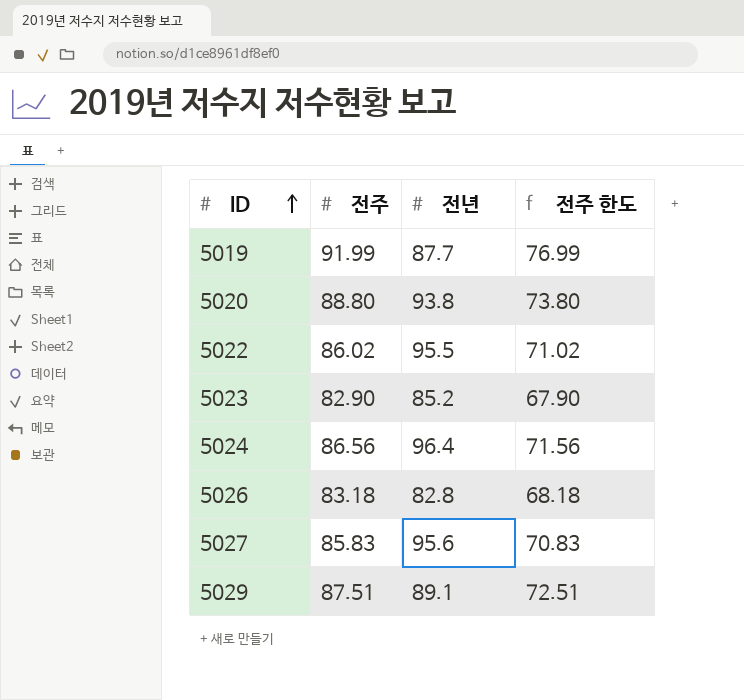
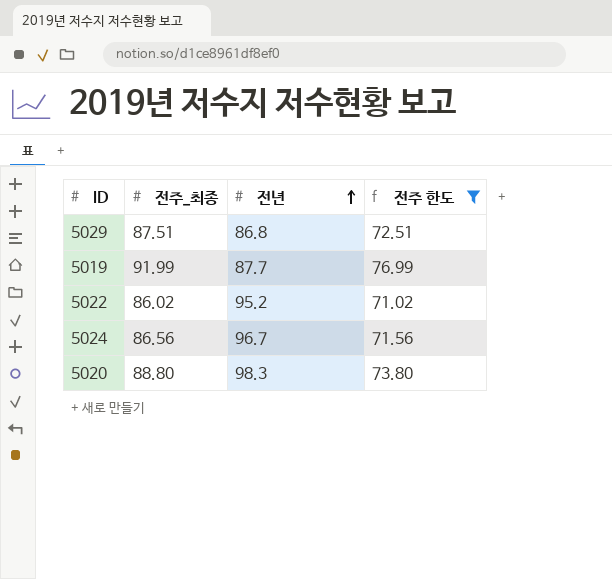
filter: none -> 전주 한도 >= 71.02
row order: ID ascending -> 전년 ascending
column name: 전주 -> 전주_최종
5029 | 전년: 89.1 -> 86.8
5022 | 전년: 95.5 -> 95.2
5024 | 전년: 96.4 -> 96.7
5020 | 전년: 93.8 -> 98.3

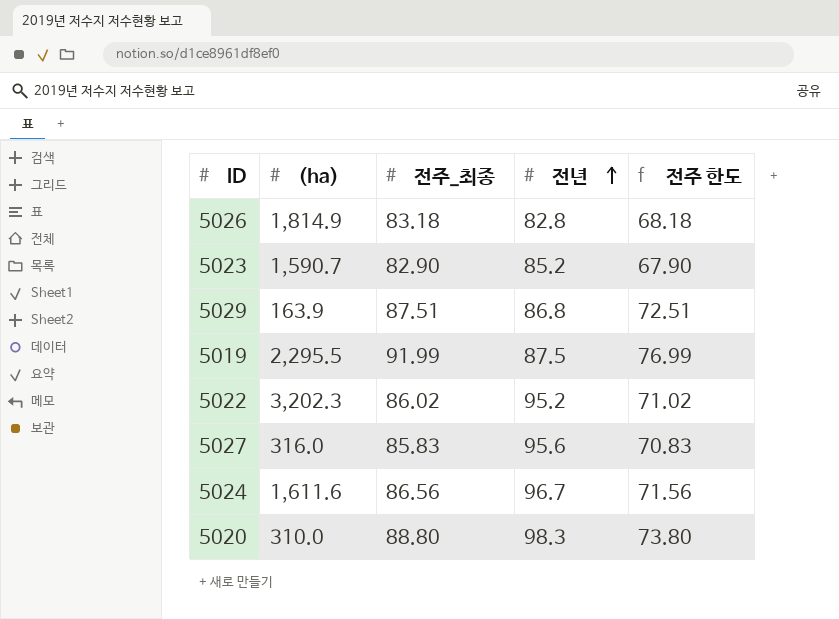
filter: 전주 한도 >= 71.02 -> none
column (ha) | position: none -> 2
5019 | 전년: 87.7 -> 87.5

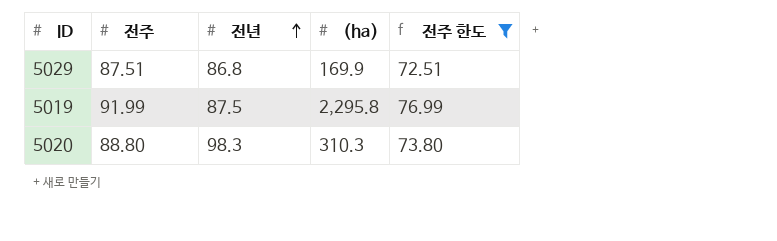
filter: none -> 전주 한도 >= 72.51
column name: 전주_최종 -> 전주
column (ha) | position: 2 -> 4
5029 | (ha): 163.9 -> 169.9
5019 | (ha): 2,295.5 -> 2,295.8
5020 | (ha): 310.0 -> 310.3

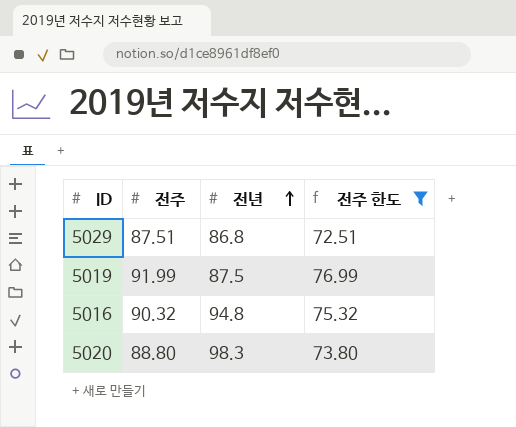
column (ha) | position: 4 -> none
row 5016: none -> 90.32 | 94.8 | 75.32

